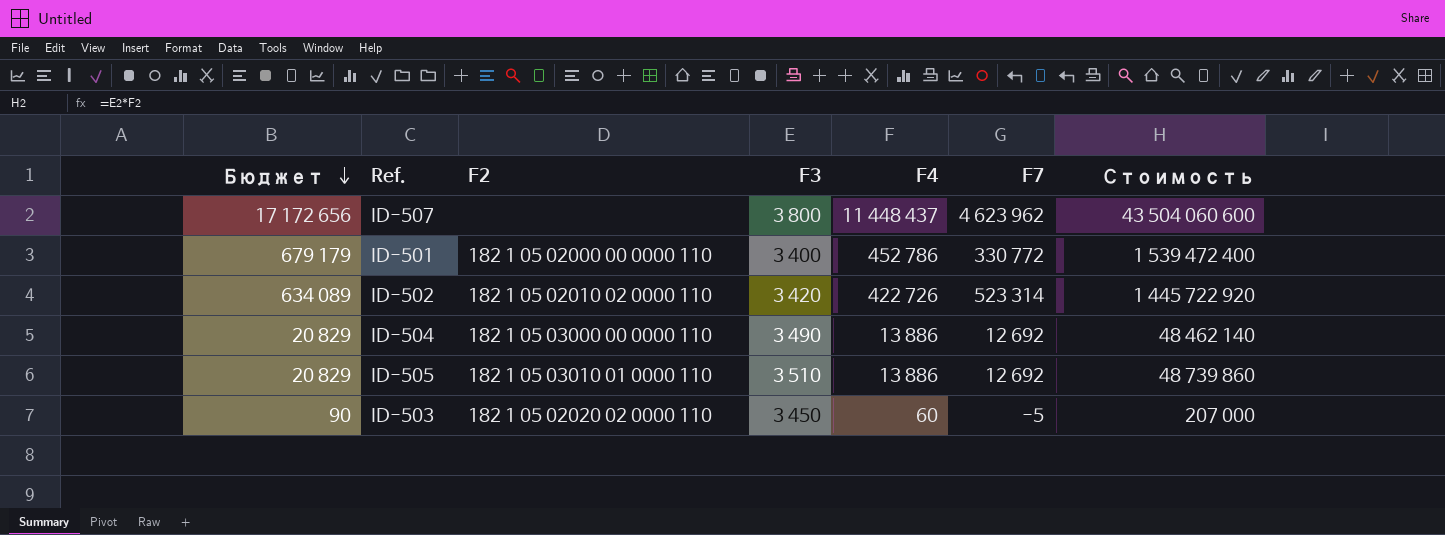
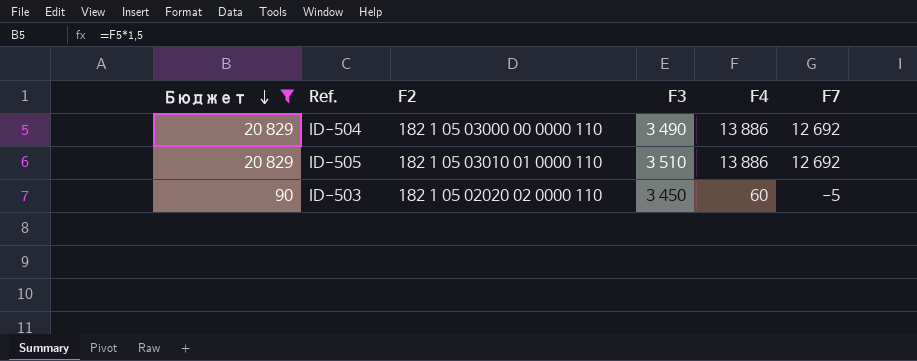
filter: none -> Бюджет <= 20 829
column Стоимость | formula: [F3] * [F4] -> none

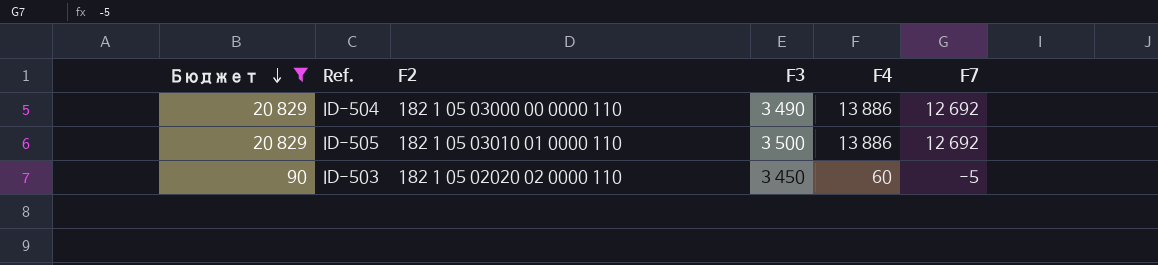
ID-505 | F3: 3 510 -> 3 500

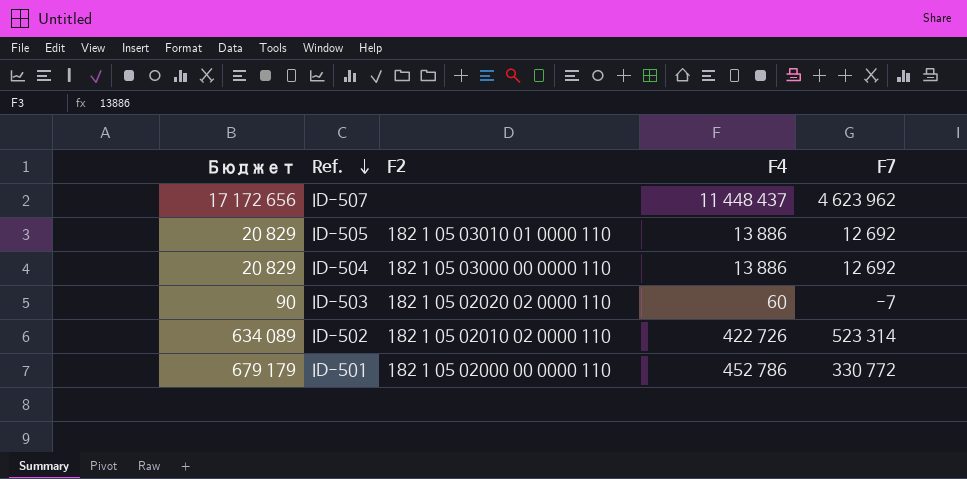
filter: Бюджет <= 20 829 -> none
row order: Бюджет descending -> Ref. descending
column F3 | position: 4 -> none
ID-503 | F7: -5 -> -7

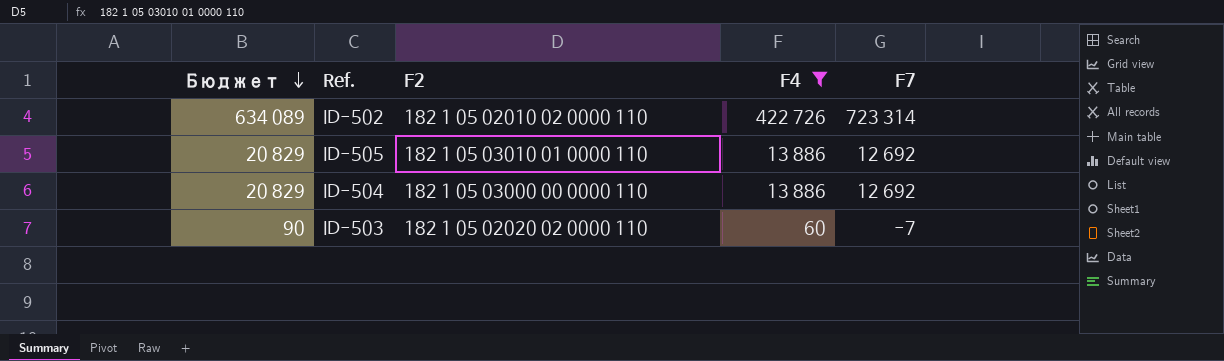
filter: none -> F4 <= 422 726
row order: Ref. descending -> Бюджет descending
ID-502 | F7: 523 314 -> 723 314

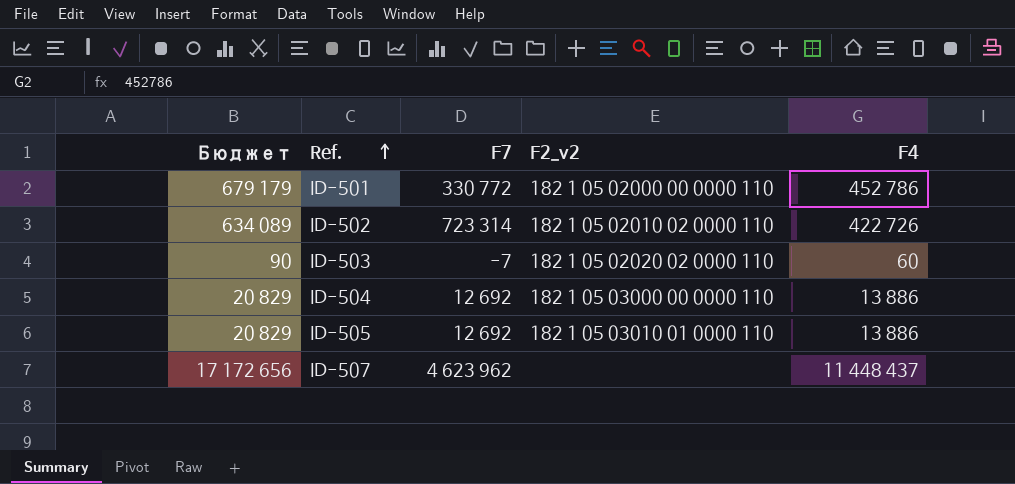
filter: F4 <= 422 726 -> none
row order: Бюджет descending -> Ref. ascending
column F7 | position: 5 -> 3
column name: F2 -> F2_v2

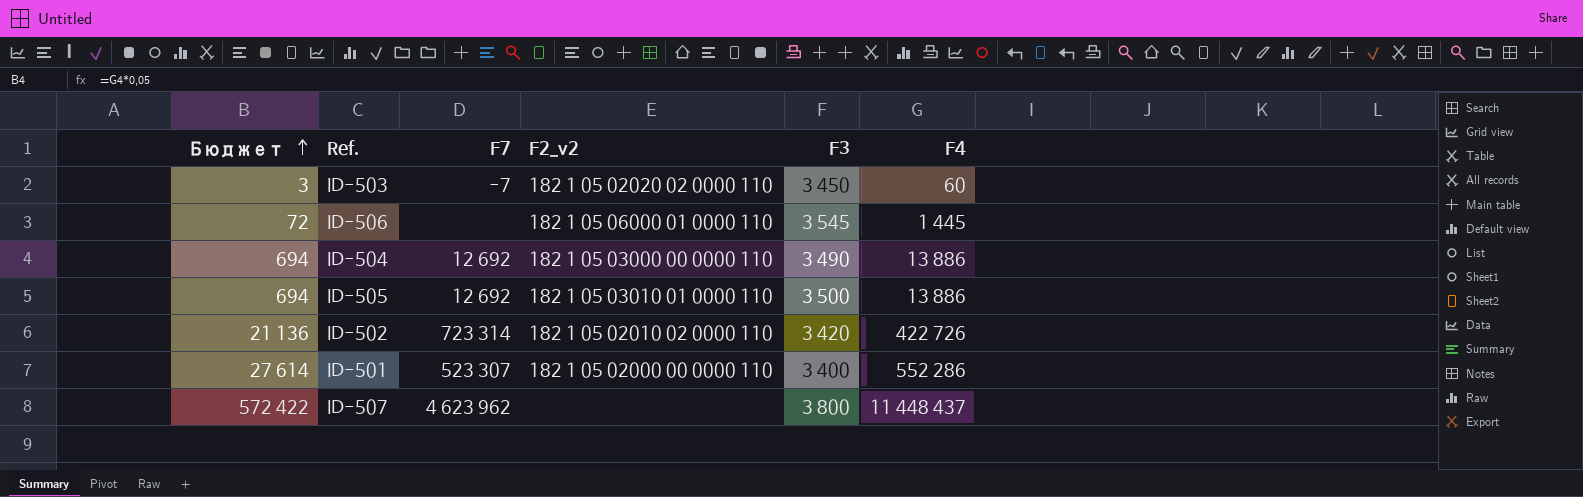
row order: Ref. ascending -> Бюджет ascending
column Бюджет | formula: [F4] * 1,5 -> [F4] * 0,05
column F3 | position: none -> 5
row ID-506: none -> 72 | none | 182 1 05 06000 01 0000 110 | 3 545 | 1 445
ID-501 | F7: 330 772 -> 523 307
ID-501 | F4: 452 786 -> 552 286

